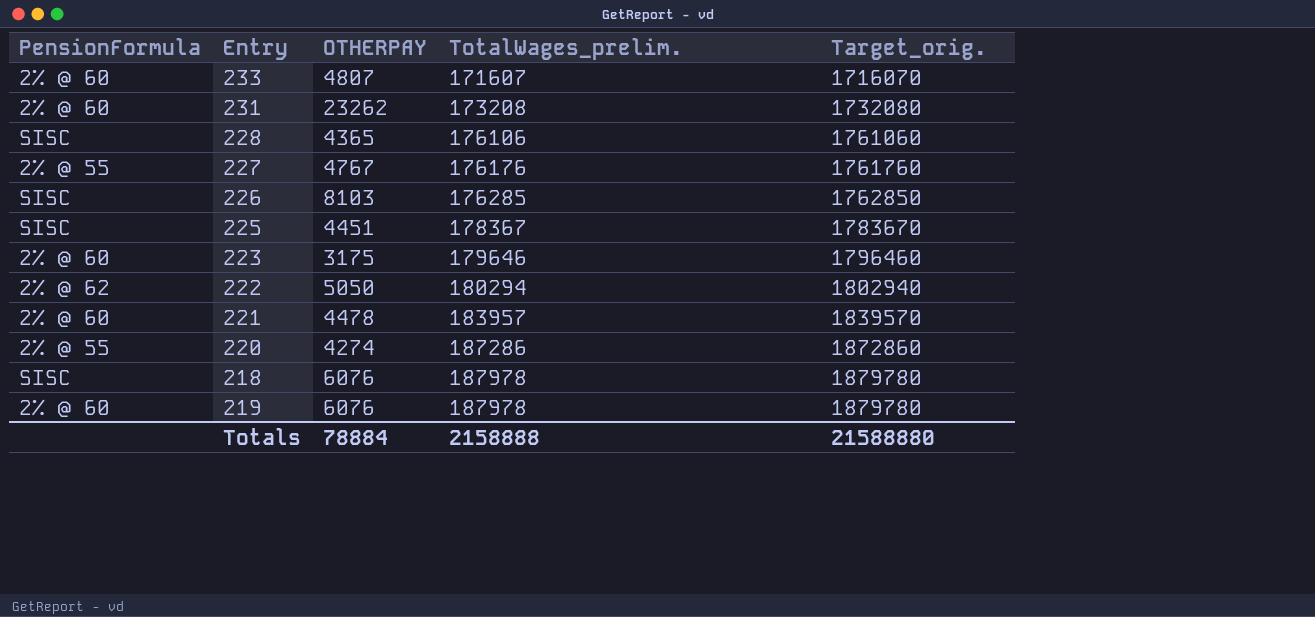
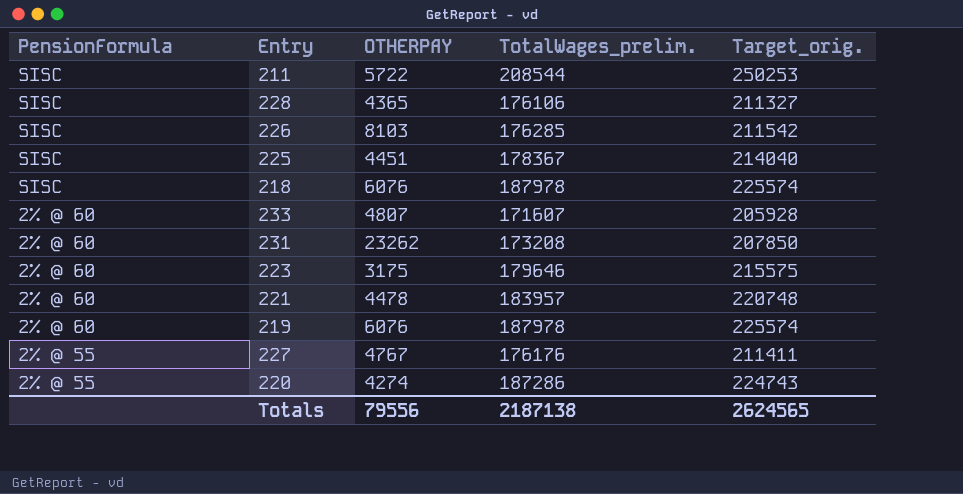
row order: TotalWages_prelim. ascending -> PensionFormula descending
column Target_orig. | formula: [TotalWages_prelim.] * 10 -> [TotalWages_prelim.] * 1.2
row 222: 2% @ 62 | 5050 | 180294 | 1802940 -> none
row 211: none -> SISC | 5722 | 208544 | 250253
Totals | OTHERPAY: 78884 -> 79556
Totals | TotalWages_prelim.: 2158888 -> 2187138
Totals | Target_orig.: 21588880 -> 2624565

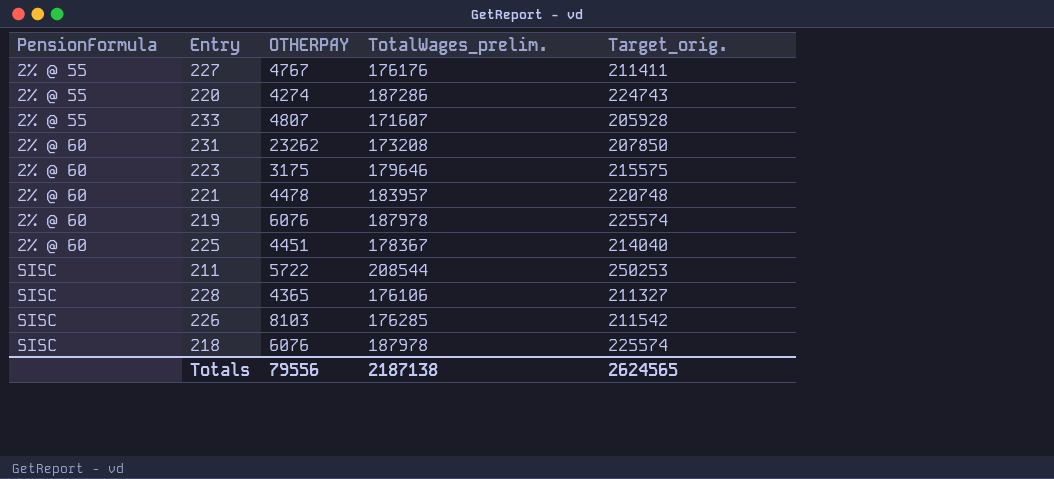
row order: PensionFormula descending -> PensionFormula ascending
233 | PensionFormula: 2% @ 60 -> 2% @ 55
225 | PensionFormula: SISC -> 2% @ 60

